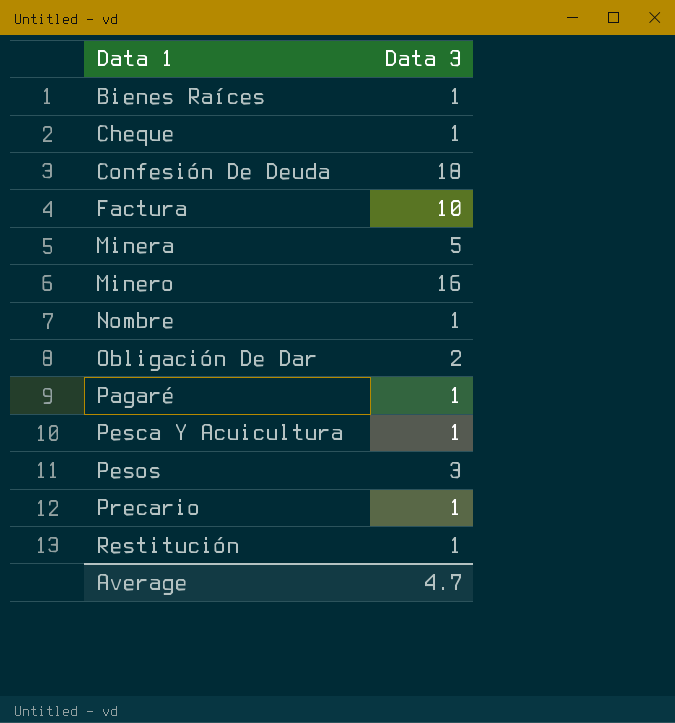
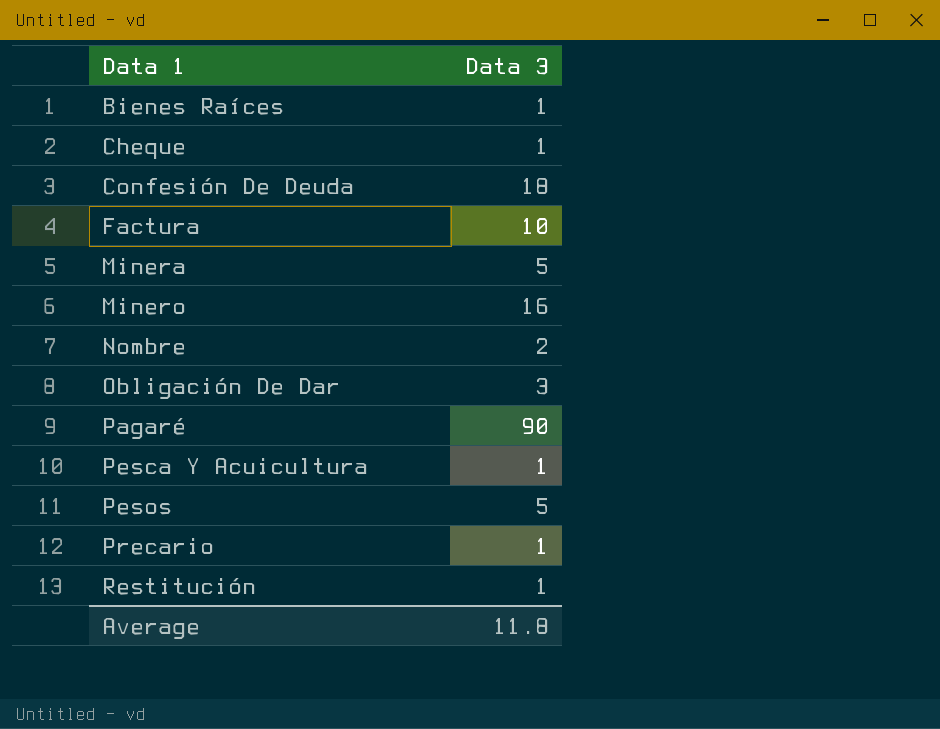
Nombre | Data 3: 1 -> 2
Obligación De Dar | Data 3: 2 -> 3
Pagaré | Data 3: 1 -> 90
Pesos | Data 3: 3 -> 5
Average | Data 3: 4.7 -> 11.8

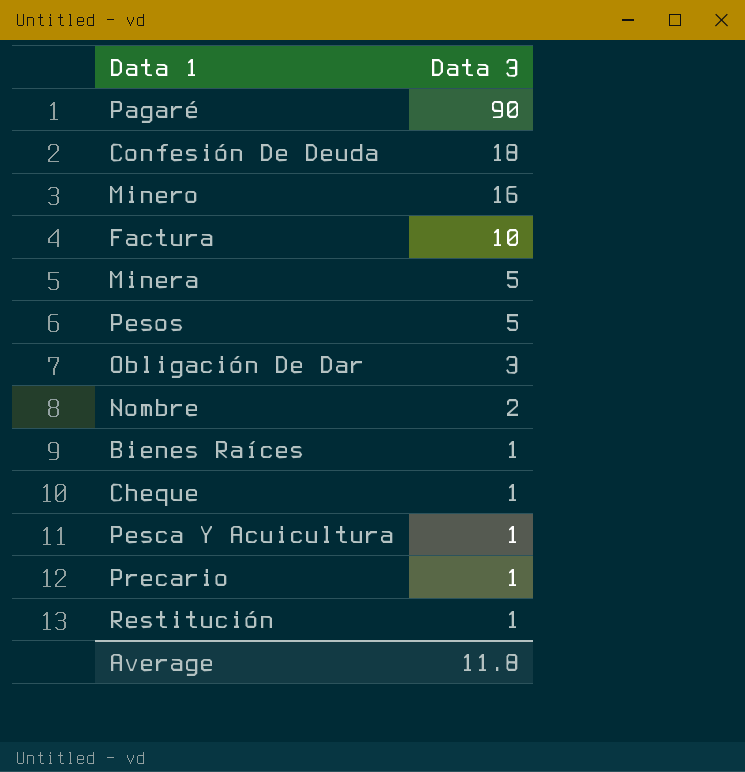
row order: Data 1 ascending -> Data 3 descending

